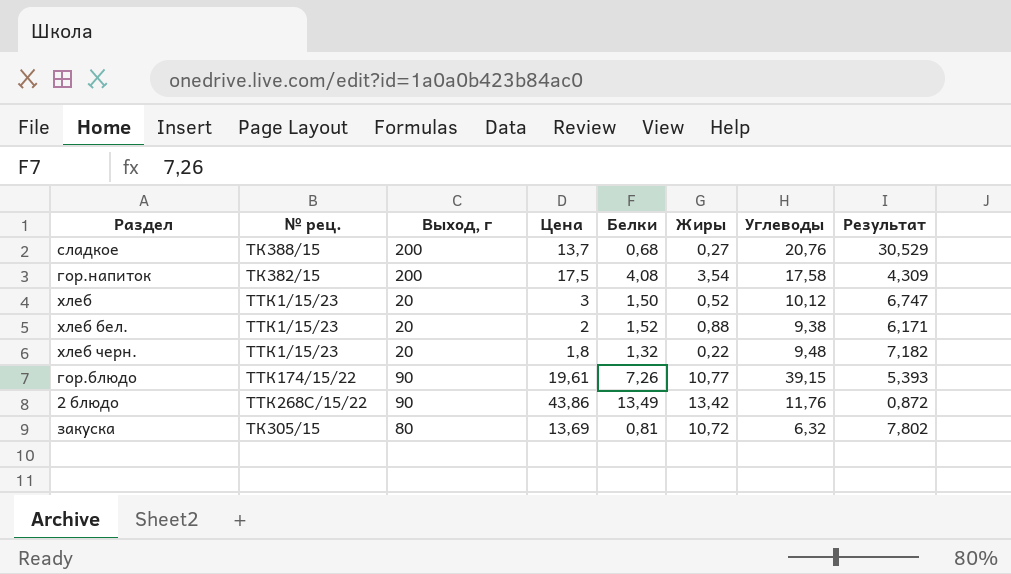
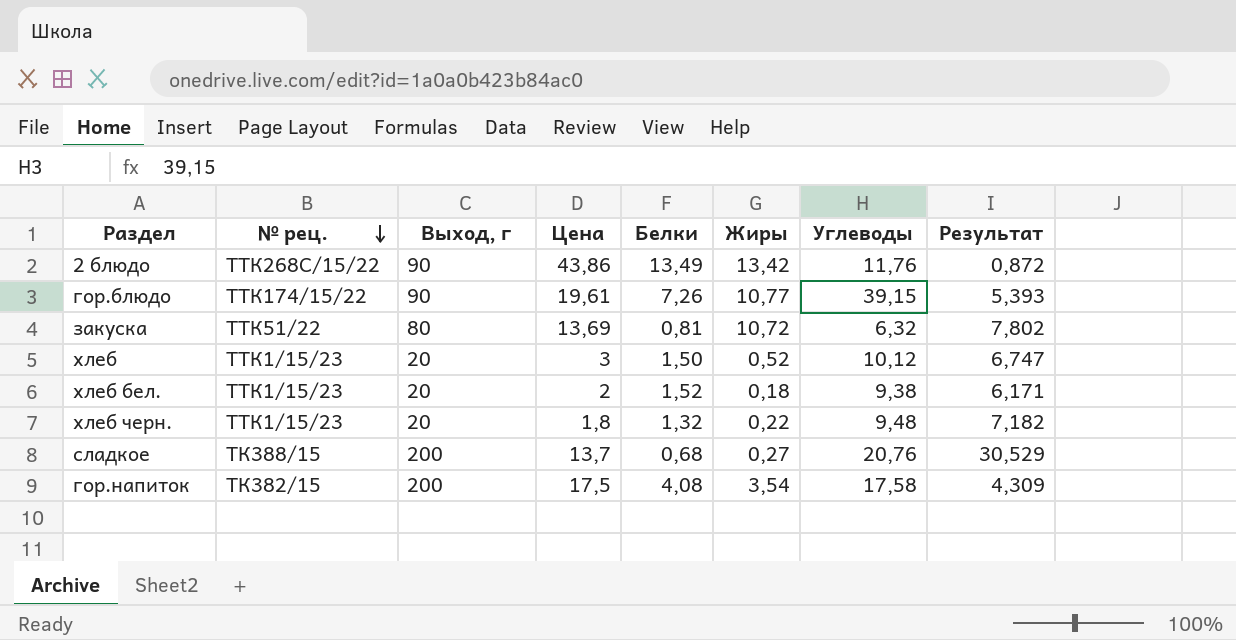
row order: none -> № рец. descending
закуска | № рец.: ТК305/15 -> ТТК51/22
хлеб бел. | Жиры: 0,88 -> 0,18

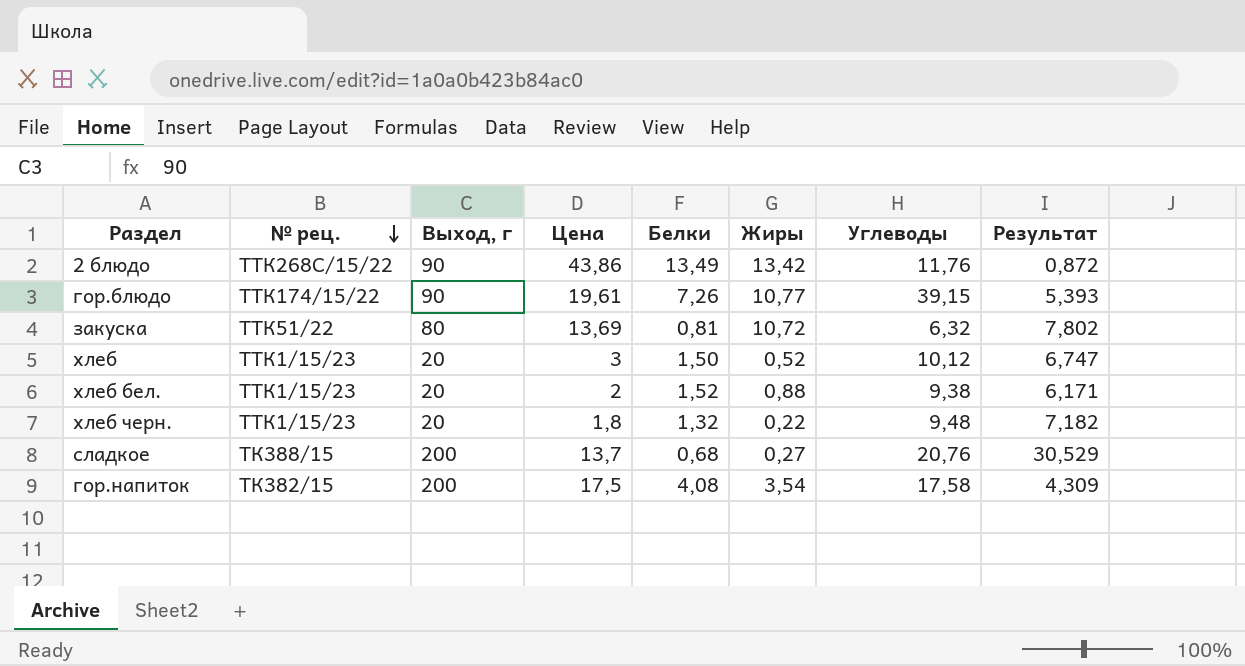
хлеб бел. | Жиры: 0,18 -> 0,88

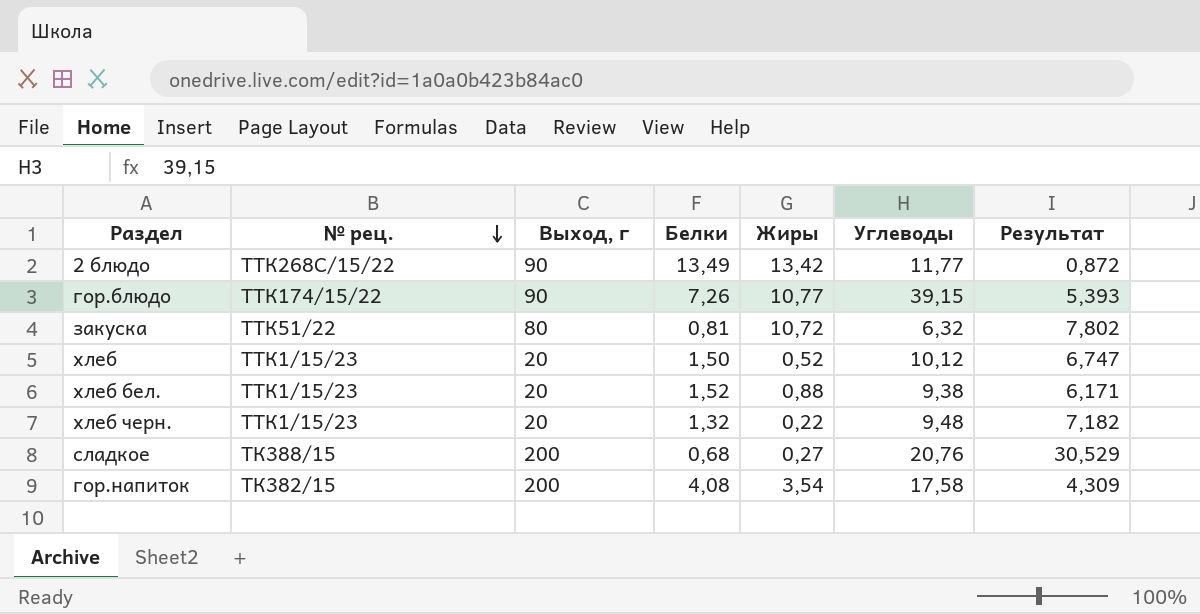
column Цена | position: 4 -> none
2 блюдо | Углеводы: 11,76 -> 11,77

